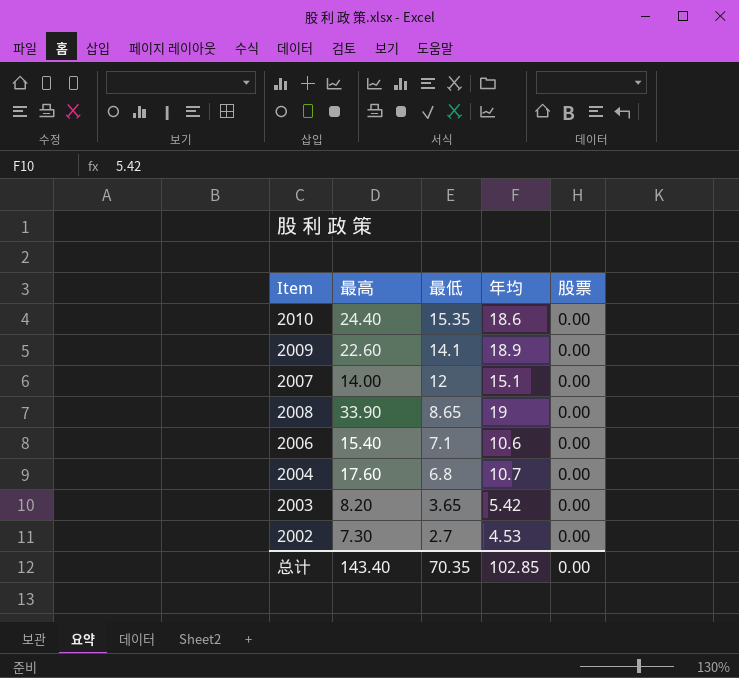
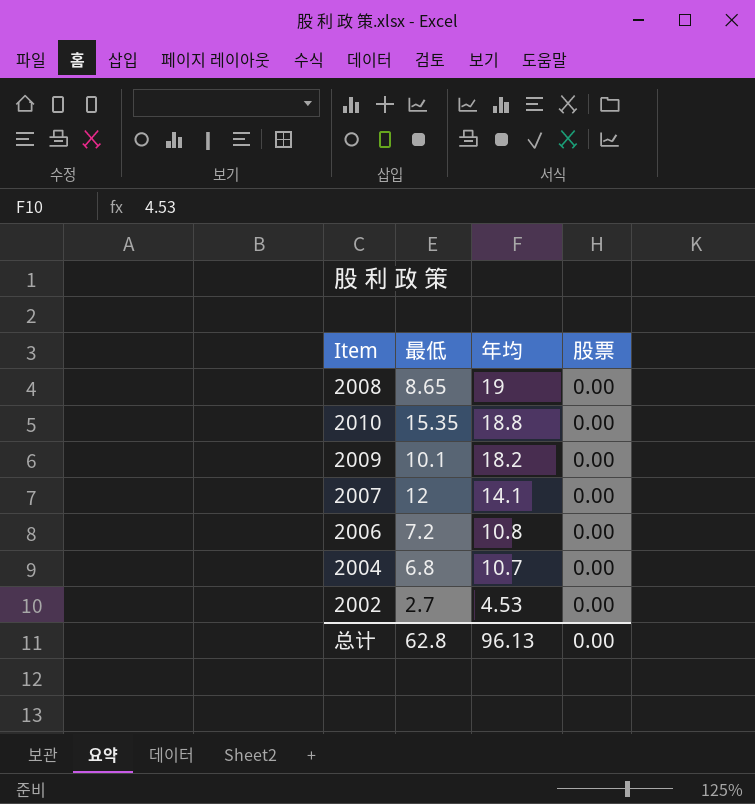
row order: 最低 descending -> 年均 descending
column 最高 | position: 2 -> none
row 2003: 8.20 | 3.65 | 5.42 | 0.00 -> none
2010 | 年均: 18.6 -> 18.8
2009 | 最低: 14.1 -> 10.1
2009 | 年均: 18.9 -> 18.2
2007 | 年均: 15.1 -> 14.1
2006 | 最低: 7.1 -> 7.2
2006 | 年均: 10.6 -> 10.8
总计 | 最低: 70.35 -> 62.8
总计 | 年均: 102.85 -> 96.13

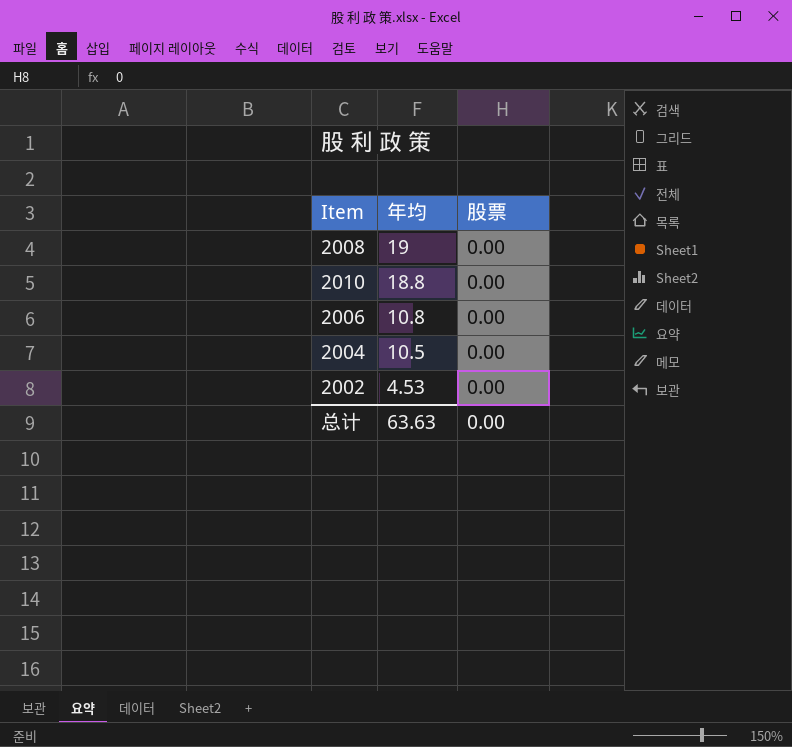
column 最低 | position: 2 -> none
row 2009: 10.1 | 18.2 | 0.00 -> none
row 2007: 12 | 14.1 | 0.00 -> none
2004 | 年均: 10.7 -> 10.5
总计 | 年均: 96.13 -> 63.63

